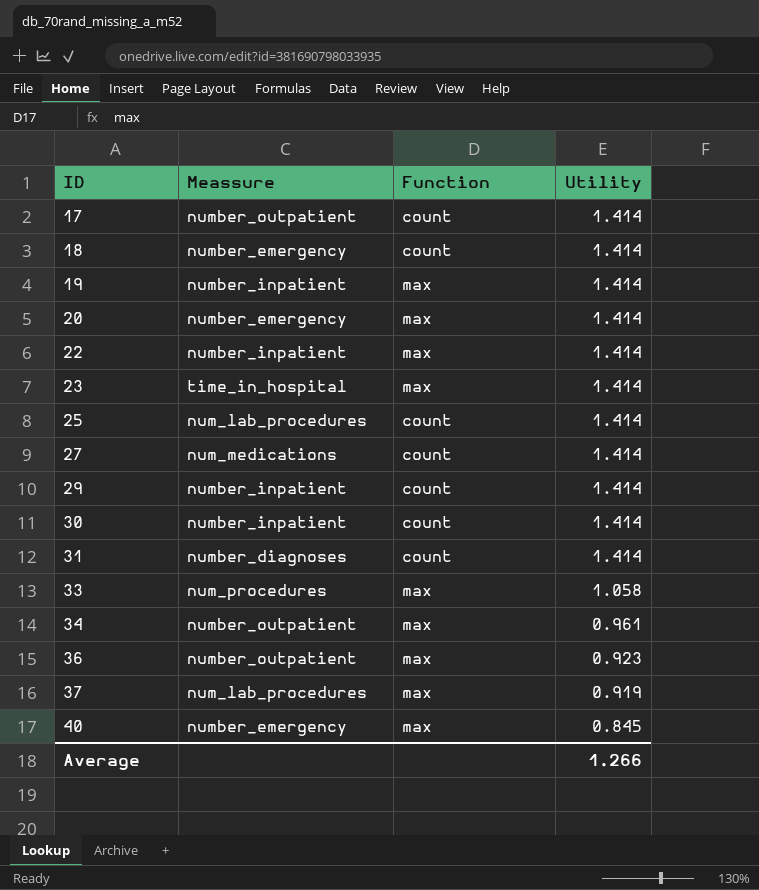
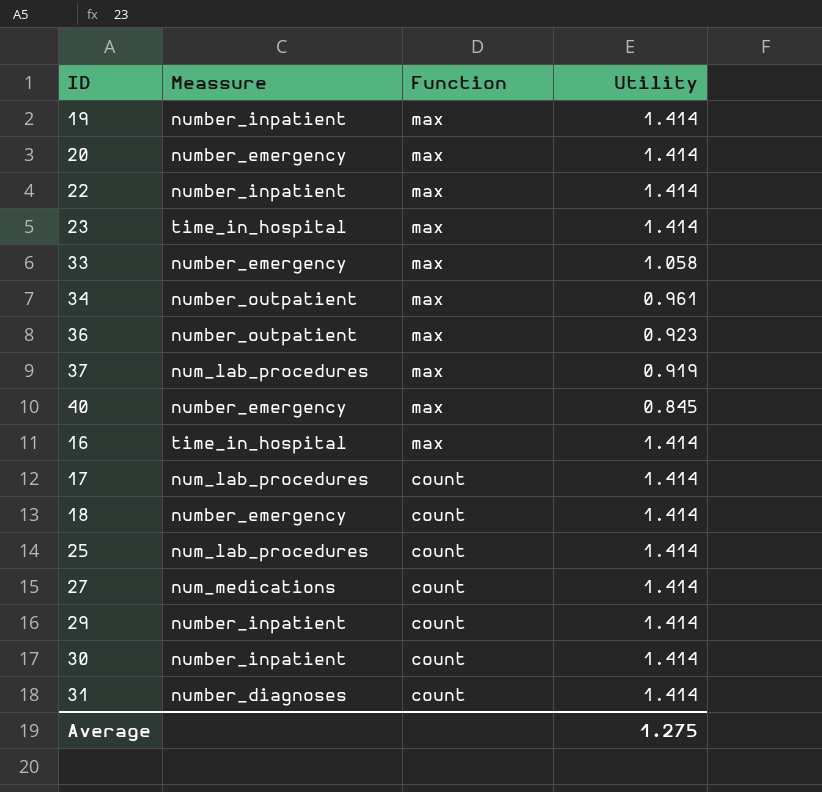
row order: ID ascending -> Function descending
33 | Meassure: num_procedures -> number_emergency
row 16: none -> time_in_hospital | max | 1.414
17 | Meassure: number_outpatient -> num_lab_procedures
Average | Utility: 1.266 -> 1.275

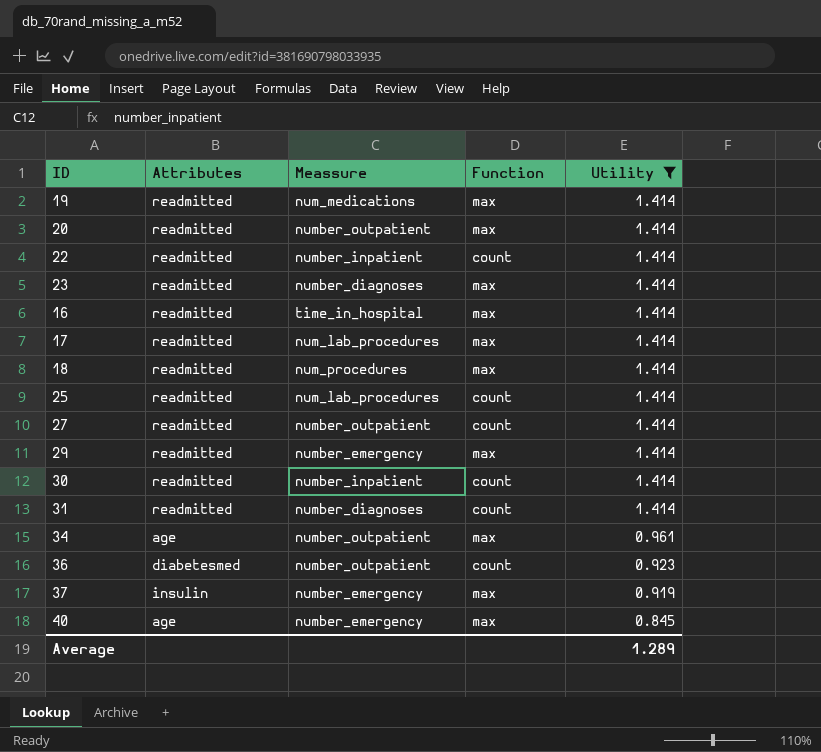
filter: none -> Utility != 1.058
row order: Function descending -> Utility descending
column Attributes | position: none -> 2
19 | Meassure: number_inpatient -> num_medications
20 | Meassure: number_emergency -> number_outpatient
22 | Function: max -> count
23 | Meassure: time_in_hospital -> number_diagnoses
17 | Function: count -> max
18 | Meassure: number_emergency -> num_procedures
18 | Function: count -> max
27 | Meassure: num_medications -> number_outpatient
29 | Meassure: number_inpatient -> number_emergency
29 | Function: count -> max
36 | Function: max -> count
37 | Meassure: num_lab_procedures -> number_emergency
Average | Utility: 1.275 -> 1.289

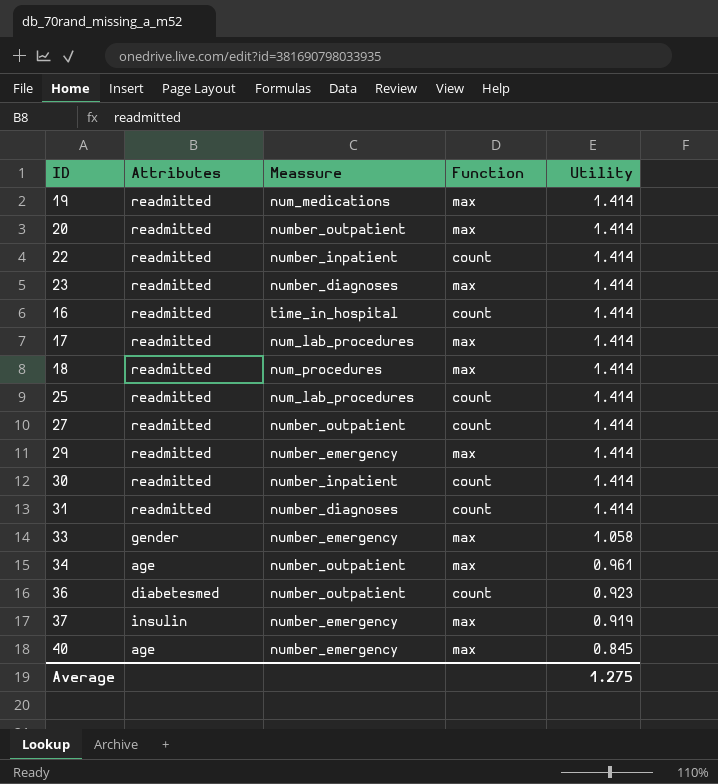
filter: Utility != 1.058 -> none
16 | Function: max -> count
Average | Utility: 1.289 -> 1.275

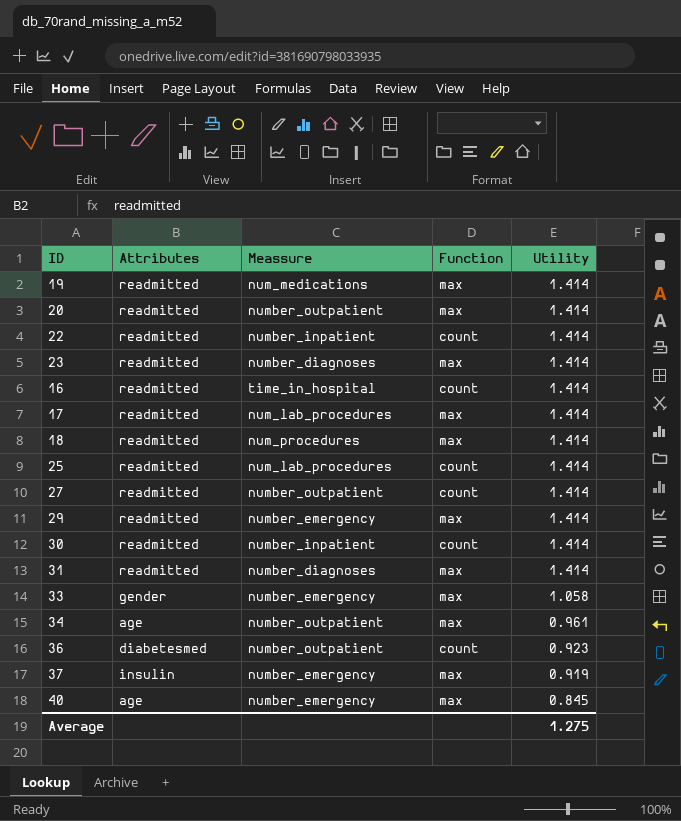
31 | Function: count -> max

